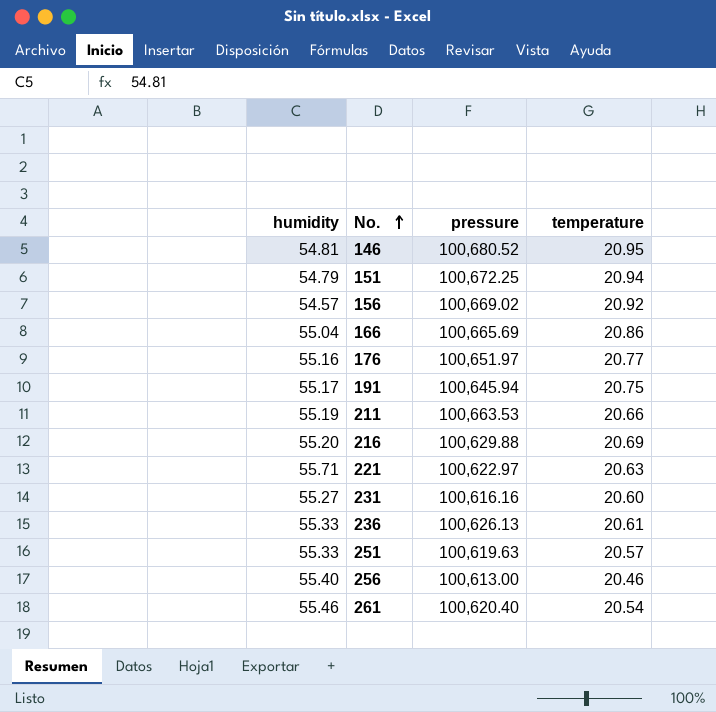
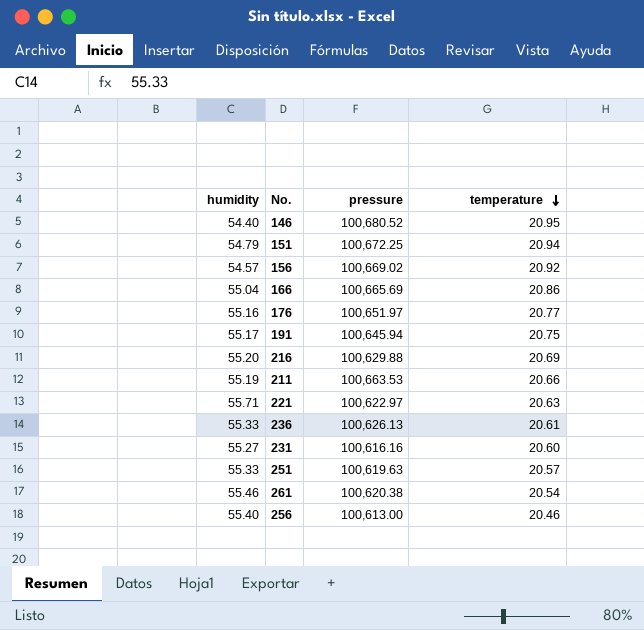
row order: No. ascending -> temperature descending
146 | humidity: 54.81 -> 54.40
261 | pressure: 100,620.40 -> 100,620.38

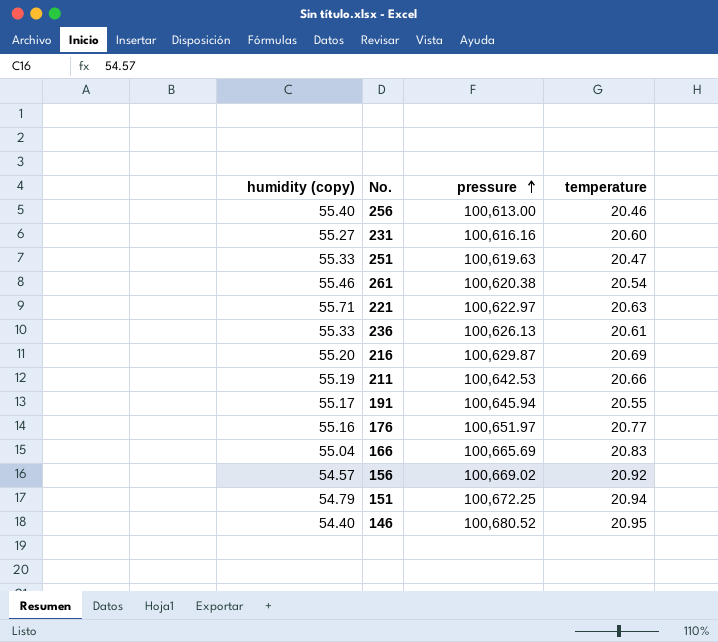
row order: temperature descending -> pressure ascending
column name: humidity -> humidity (copy)
251 | temperature: 20.57 -> 20.47
216 | pressure: 100,629.88 -> 100,629.87
211 | pressure: 100,663.53 -> 100,642.53
191 | temperature: 20.75 -> 20.55
166 | temperature: 20.86 -> 20.83

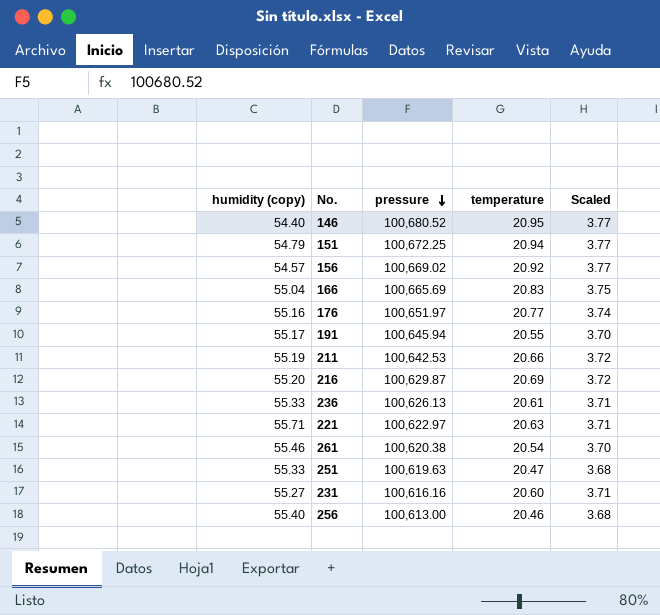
row order: pressure ascending -> pressure descending
column Scaled | formula: none -> [temperature] * 0.18

